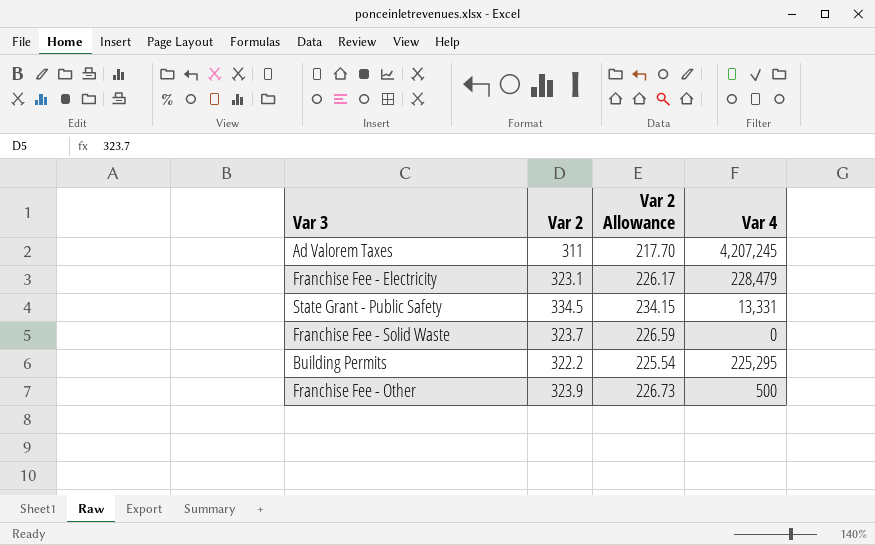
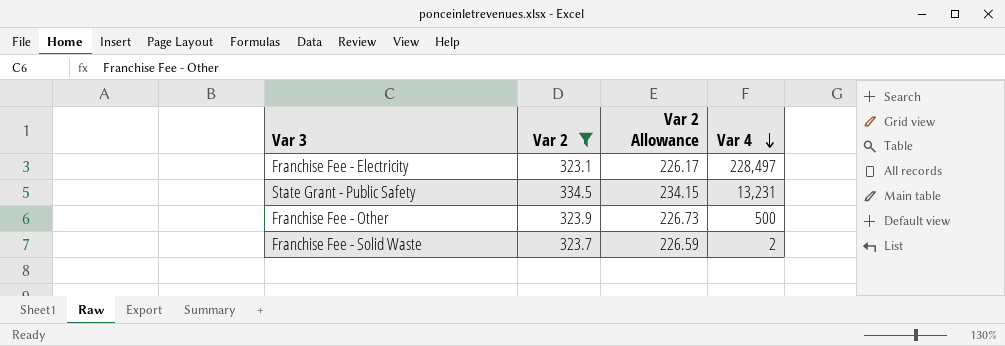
filter: none -> Var 2 >= 323.1
row order: none -> Var 4 descending
Franchise Fee - Electricity | Var 4: 228,479 -> 228,497
State Grant - Public Safety | Var 4: 13,331 -> 13,231
Franchise Fee - Solid Waste | Var 4: 0 -> 2

